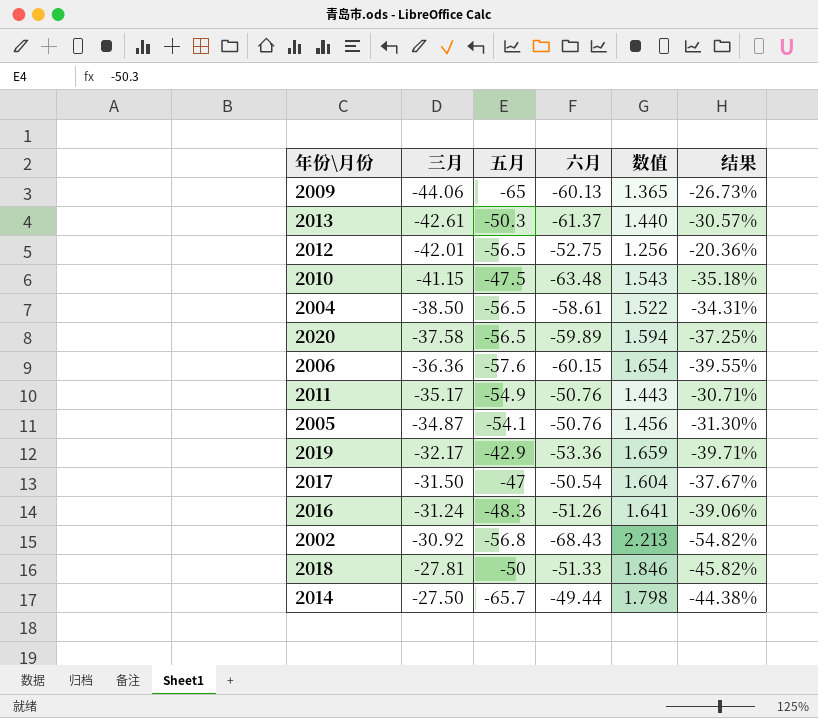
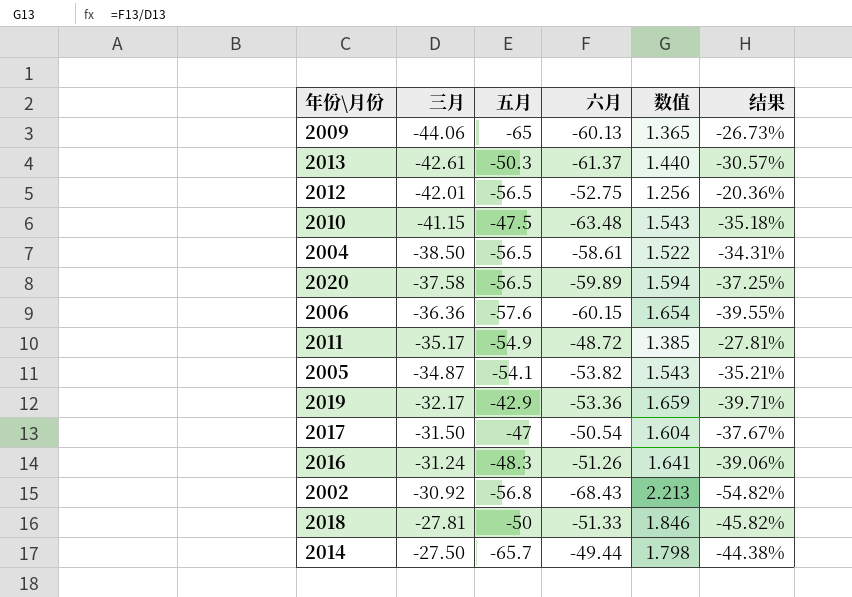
2011 | 六月: -50.76 -> -48.72
2011 | 数值: 1.443 -> 1.385
2011 | 结果: -30.71% -> -27.81%
2005 | 六月: -50.76 -> -53.82
2005 | 数值: 1.456 -> 1.543
2005 | 结果: -31.30% -> -35.21%

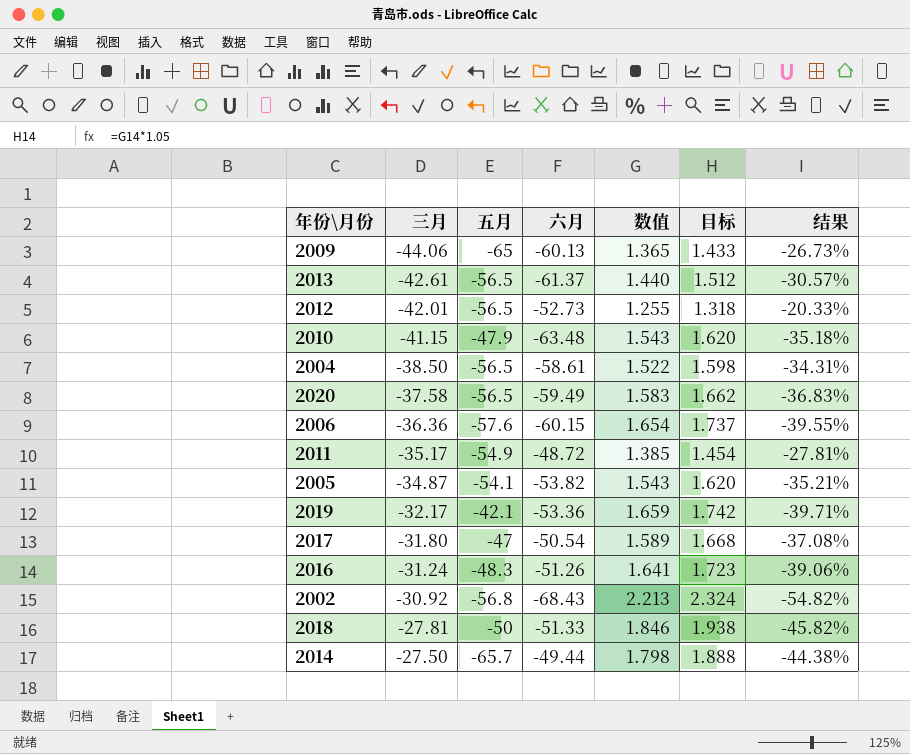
column 目标 | formula: none -> [数值] * 1.05
2013 | 五月: -50.3 -> -56.5
2012 | 六月: -52.75 -> -52.73
2012 | 数值: 1.256 -> 1.255
2012 | 结果: -20.36% -> -20.33%
2010 | 五月: -47.5 -> -47.9
2020 | 六月: -59.89 -> -59.49
2020 | 数值: 1.594 -> 1.583
2020 | 结果: -37.25% -> -36.83%
2019 | 五月: -42.9 -> -42.1
2017 | 三月: -31.50 -> -31.80
2017 | 数值: 1.604 -> 1.589
2017 | 结果: -37.67% -> -37.08%

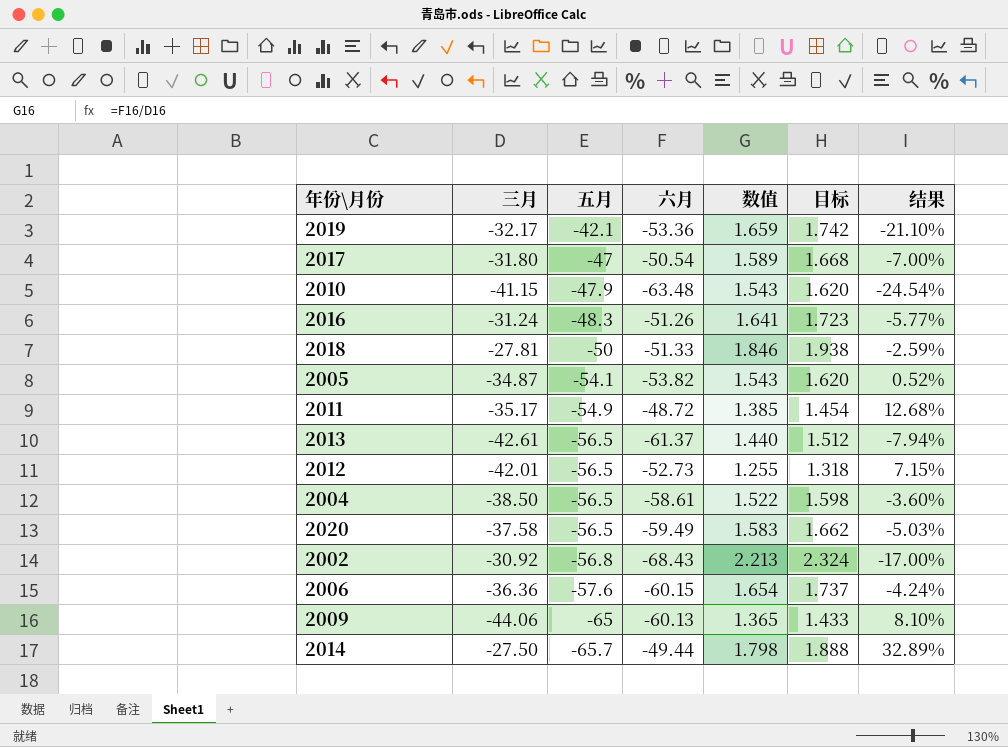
row order: 三月 ascending -> 五月 descending
column 结果 | formula: ([三月] - [六月]) / [六月] -> ([五月] - [六月]) / [六月]

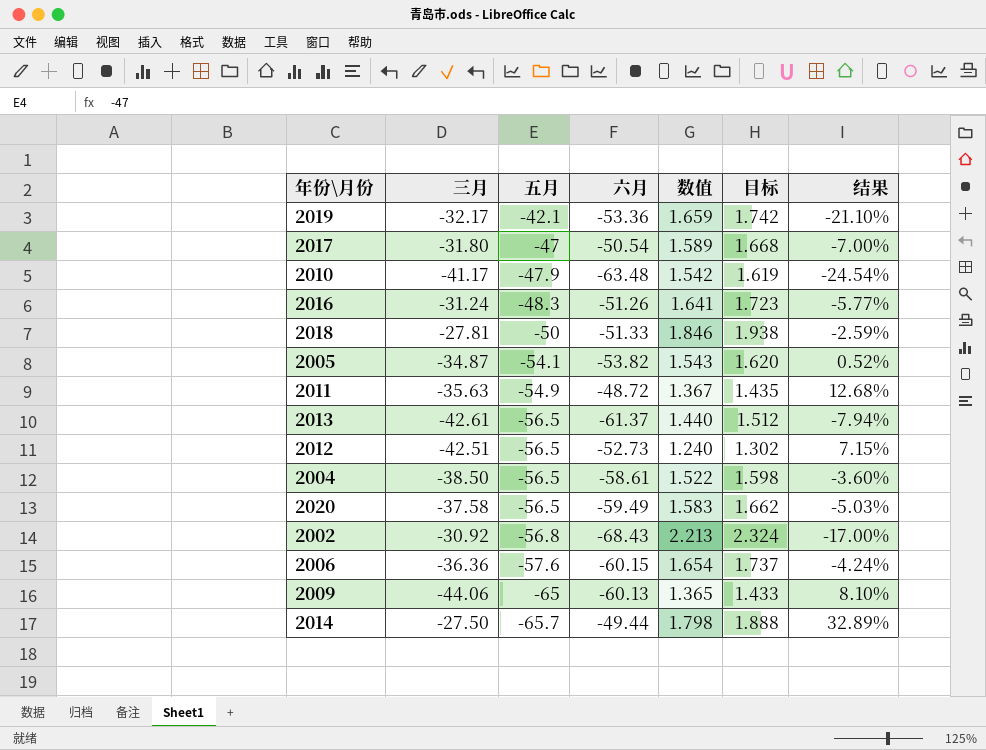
2010 | 三月: -41.15 -> -41.17
2010 | 数值: 1.543 -> 1.542
2010 | 目标: 1.620 -> 1.619
2011 | 三月: -35.17 -> -35.63
2011 | 数值: 1.385 -> 1.367
2011 | 目标: 1.454 -> 1.435
2012 | 三月: -42.01 -> -42.51
2012 | 数值: 1.255 -> 1.240
2012 | 目标: 1.318 -> 1.302

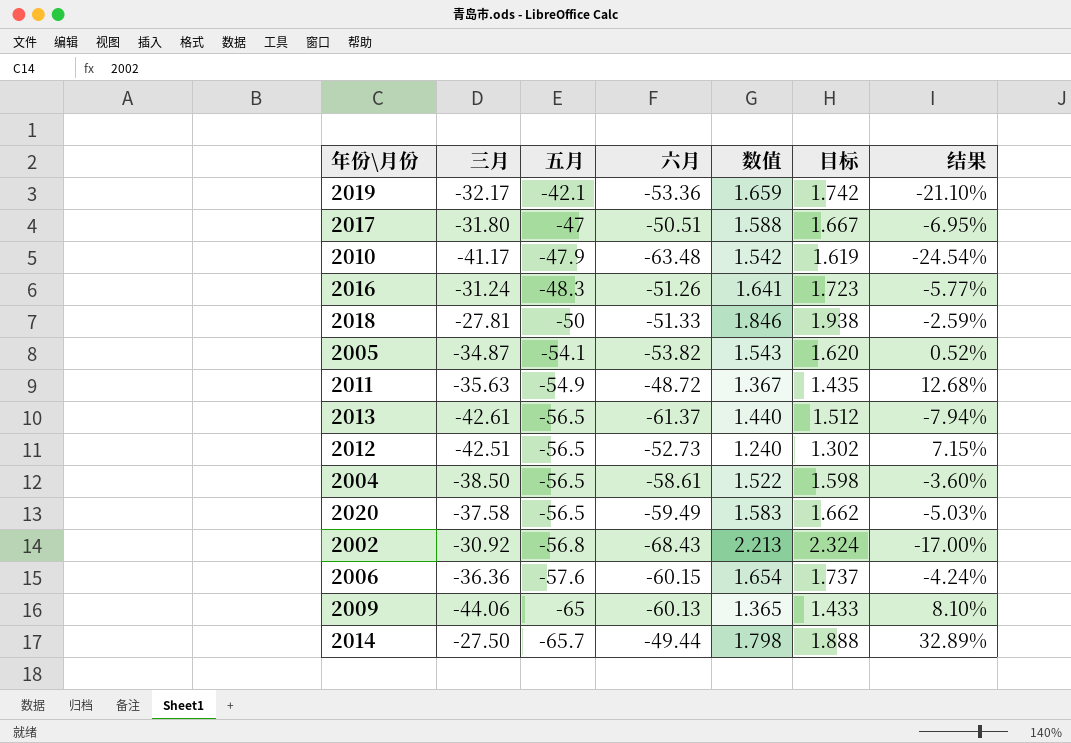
2017 | 六月: -50.54 -> -50.51
2017 | 数值: 1.589 -> 1.588
2017 | 目标: 1.668 -> 1.667
2017 | 结果: -7.00% -> -6.95%

